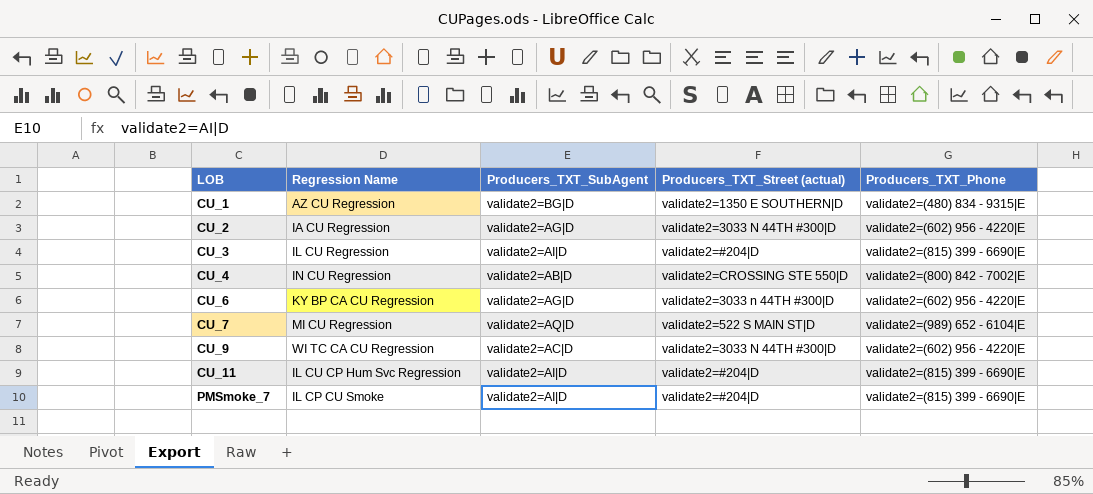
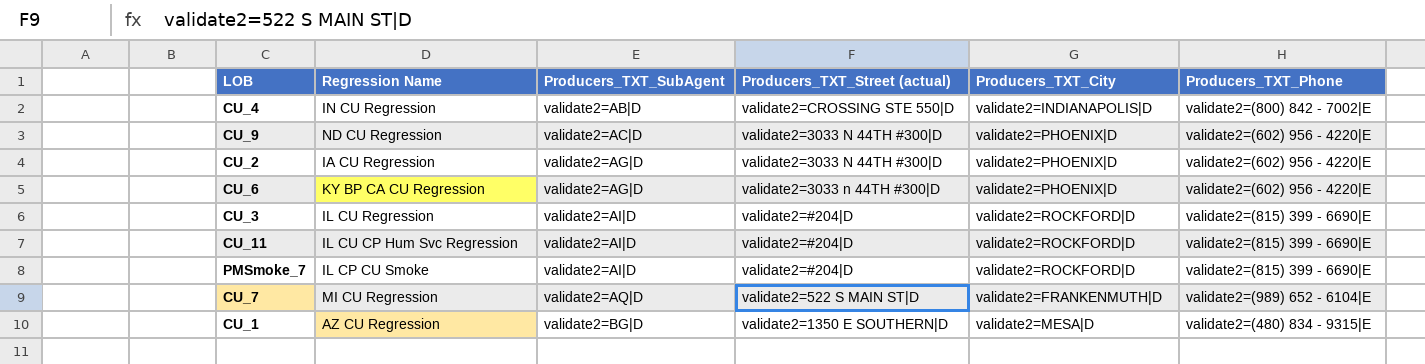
row order: LOB ascending -> Producers_TXT_SubAgent ascending
column Producers_TXT_City | position: none -> 5
CU_9 | Regression Name: WI TC CA CU Regression -> ND CU Regression

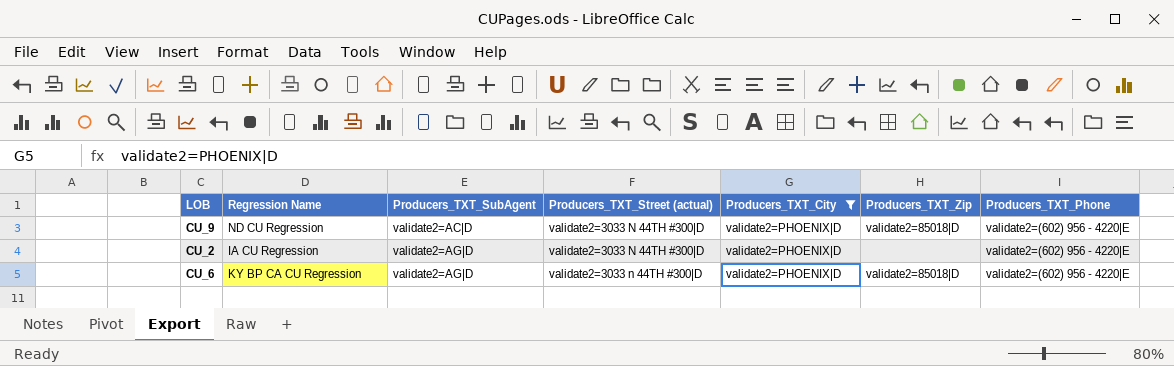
filter: none -> Producers_TXT_City = validate2=PHOENIX|D
column Producers_TXT_Zip | position: none -> 6

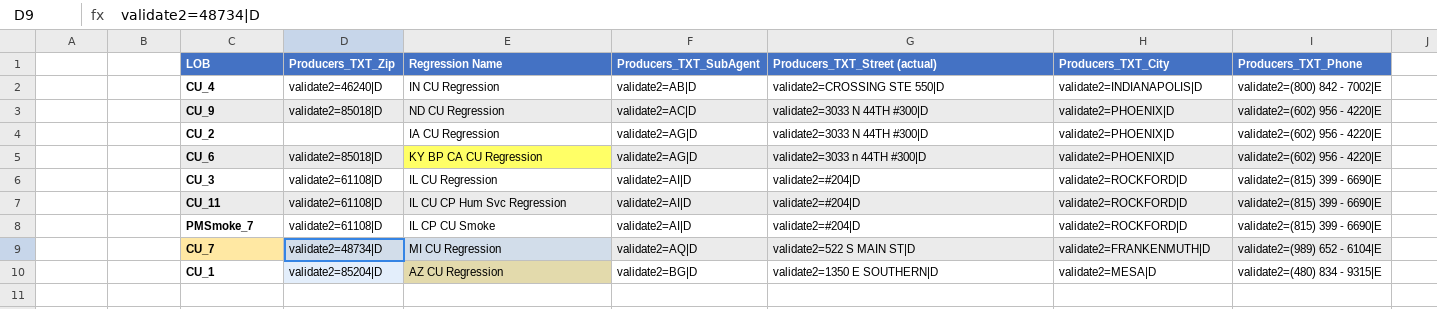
filter: Producers_TXT_City = validate2=PHOENIX|D -> none
column Producers_TXT_Zip | position: 6 -> 2

